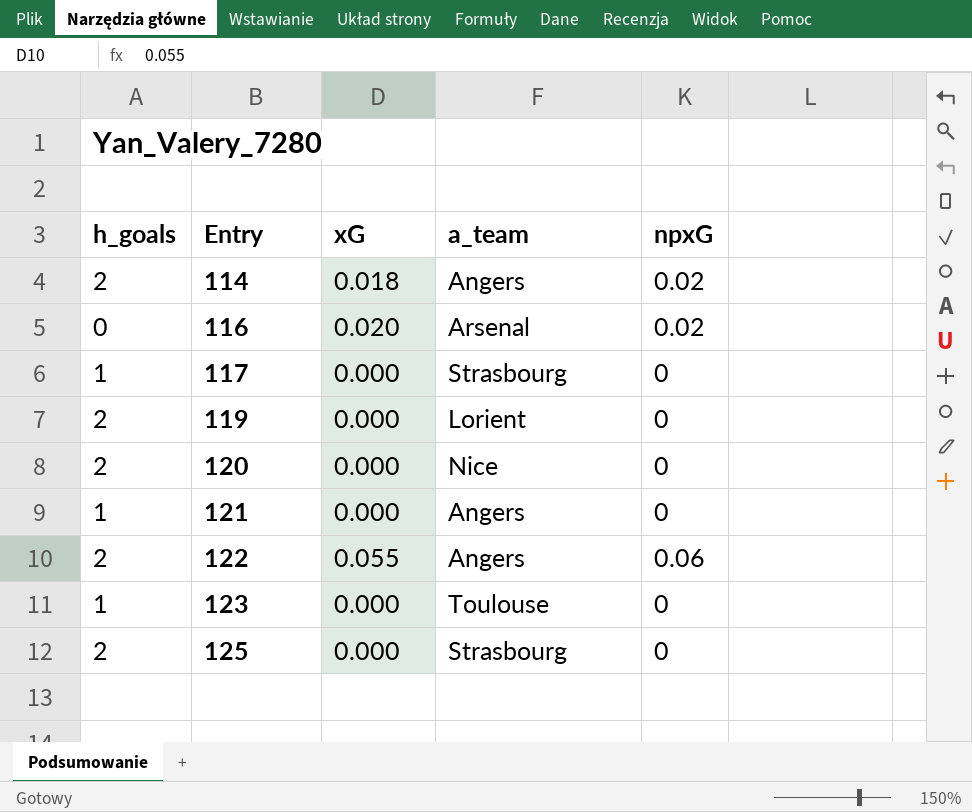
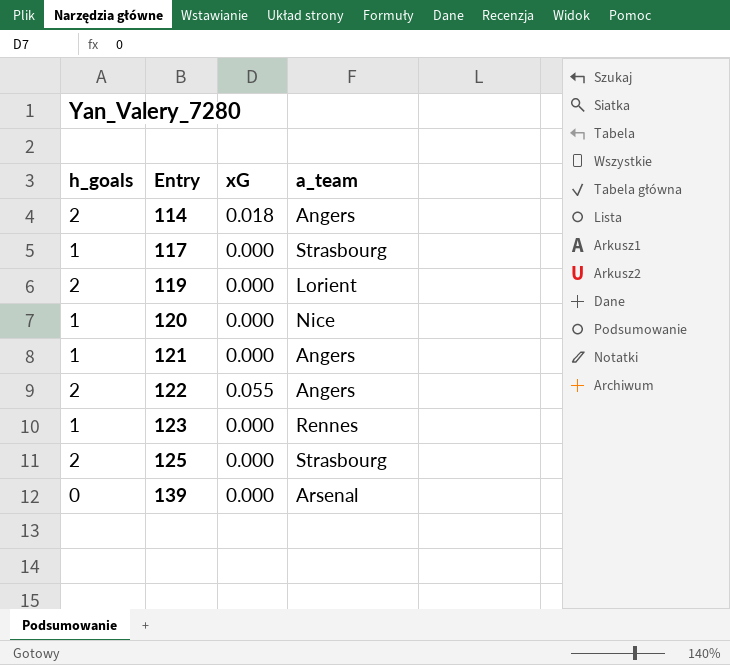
column npxG | position: 5 -> none
row 116: 0 | 0.020 | Arsenal | 0.02 -> none
120 | h_goals: 2 -> 1
123 | a_team: Toulouse -> Rennes
row 139: none -> 0 | 0.000 | Arsenal

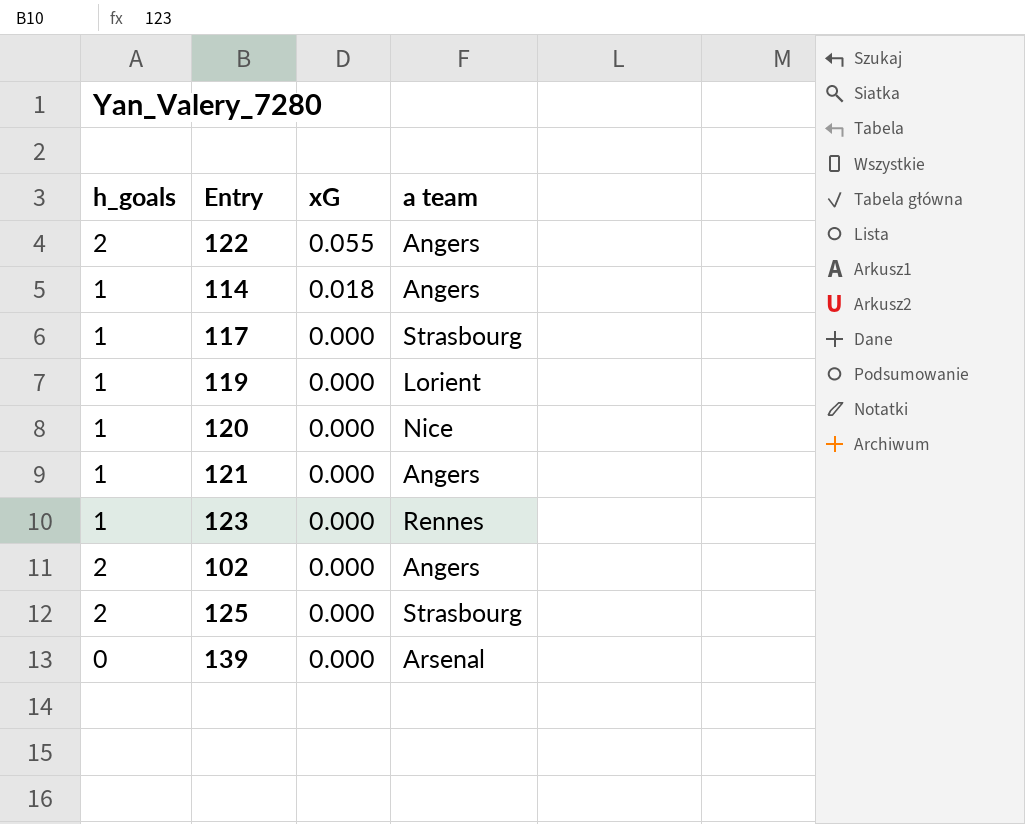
row order: Entry ascending -> xG descending
column name: a_team -> a team
114 | h_goals: 2 -> 1
119 | h_goals: 2 -> 1
row 102: none -> 2 | 0.000 | Angers

